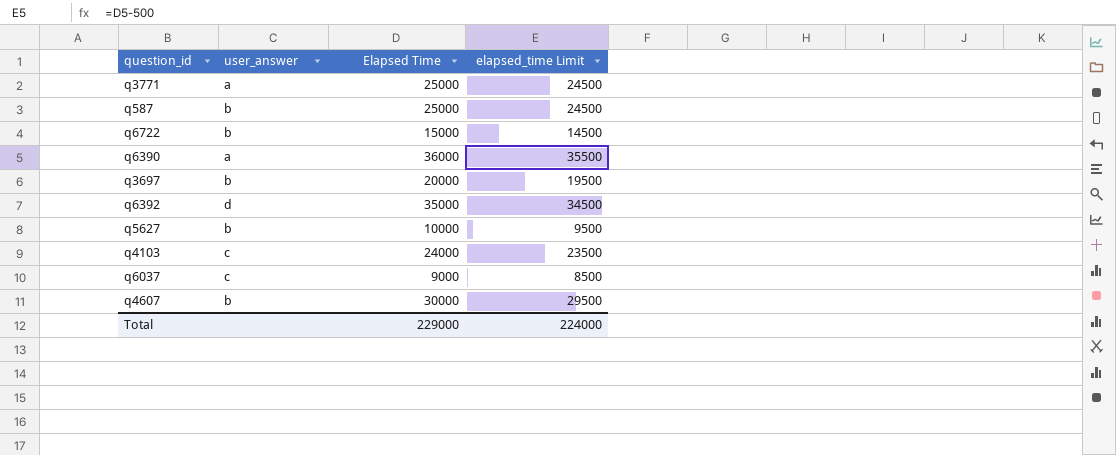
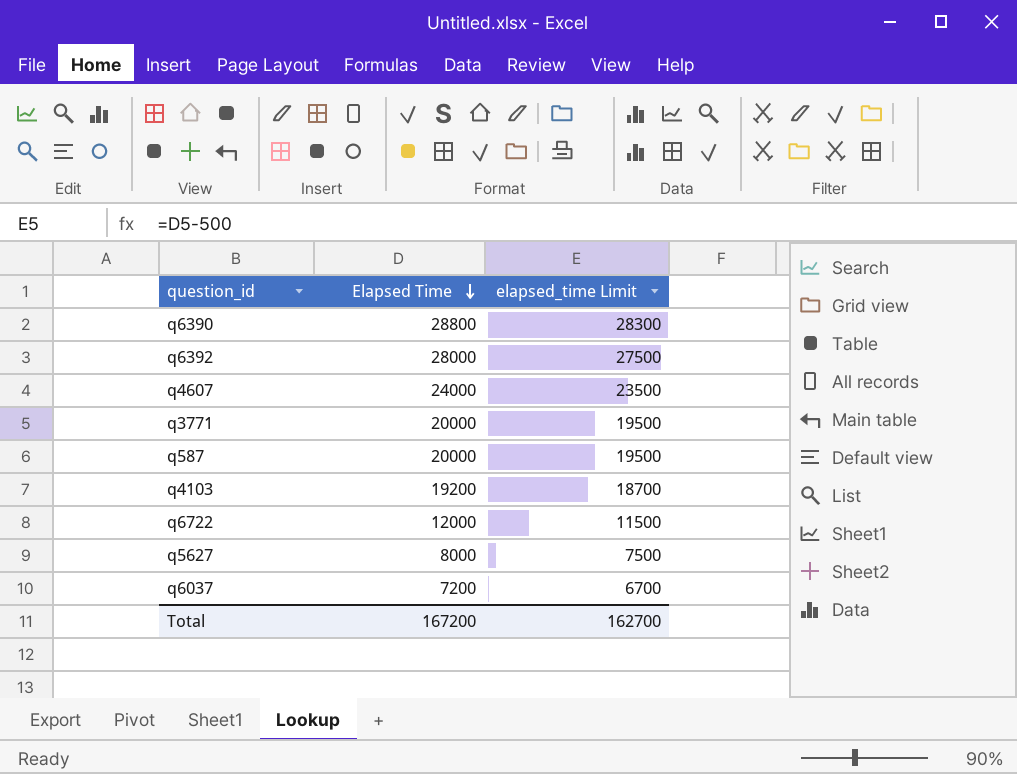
row order: none -> Elapsed Time descending
column user_answer | position: 2 -> none
row q3697: b | 20000 | 19500 -> none
q6390 | Elapsed Time: 36000 -> 28800
q6390 | elapsed_time Limit: 35500 -> 28300
q6392 | Elapsed Time: 35000 -> 28000
q6392 | elapsed_time Limit: 34500 -> 27500
q4607 | Elapsed Time: 30000 -> 24000
q4607 | elapsed_time Limit: 29500 -> 23500
q3771 | Elapsed Time: 25000 -> 20000
q3771 | elapsed_time Limit: 24500 -> 19500
q587 | Elapsed Time: 25000 -> 20000
q587 | elapsed_time Limit: 24500 -> 19500
q4103 | Elapsed Time: 24000 -> 19200
q4103 | elapsed_time Limit: 23500 -> 18700
q6722 | Elapsed Time: 15000 -> 12000
q6722 | elapsed_time Limit: 14500 -> 11500
q5627 | Elapsed Time: 10000 -> 8000
q5627 | elapsed_time Limit: 9500 -> 7500
q6037 | Elapsed Time: 9000 -> 7200
q6037 | elapsed_time Limit: 8500 -> 6700
Total | Elapsed Time: 229000 -> 167200
Total | elapsed_time Limit: 224000 -> 162700

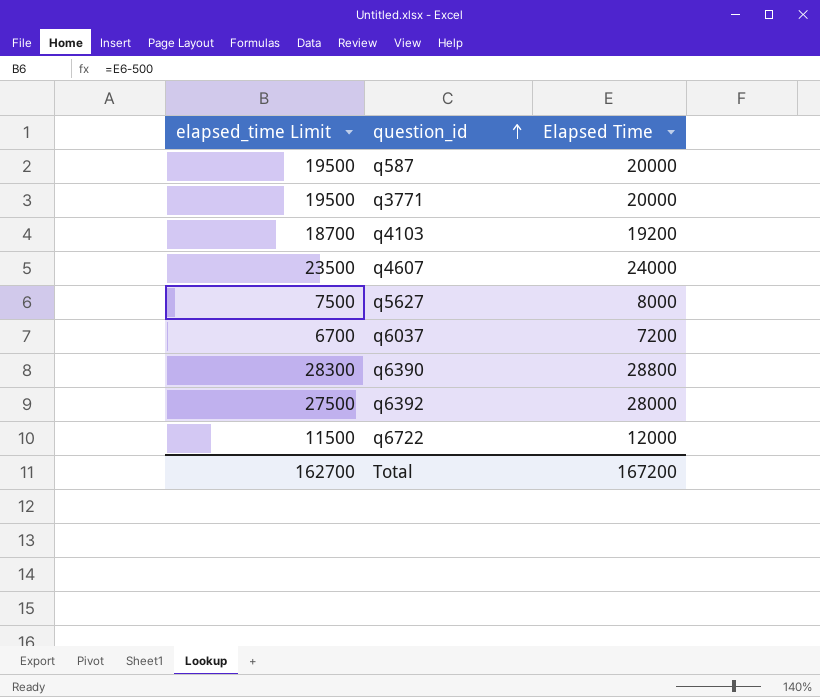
row order: Elapsed Time descending -> question_id ascending
column elapsed_time Limit | position: 3 -> 1

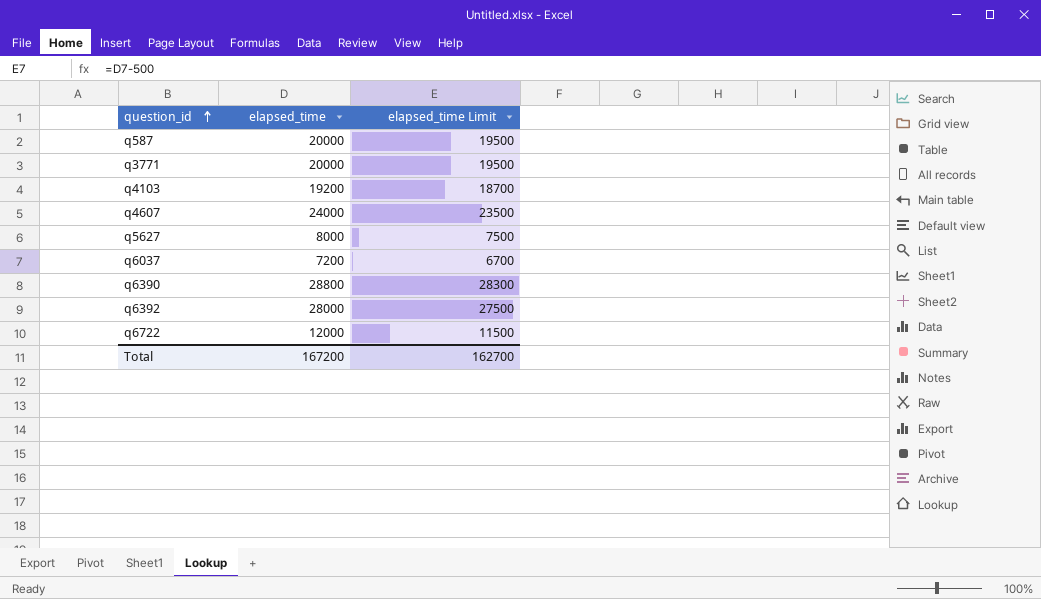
column name: Elapsed Time -> elapsed_time
column elapsed_time Limit | position: 1 -> 3

